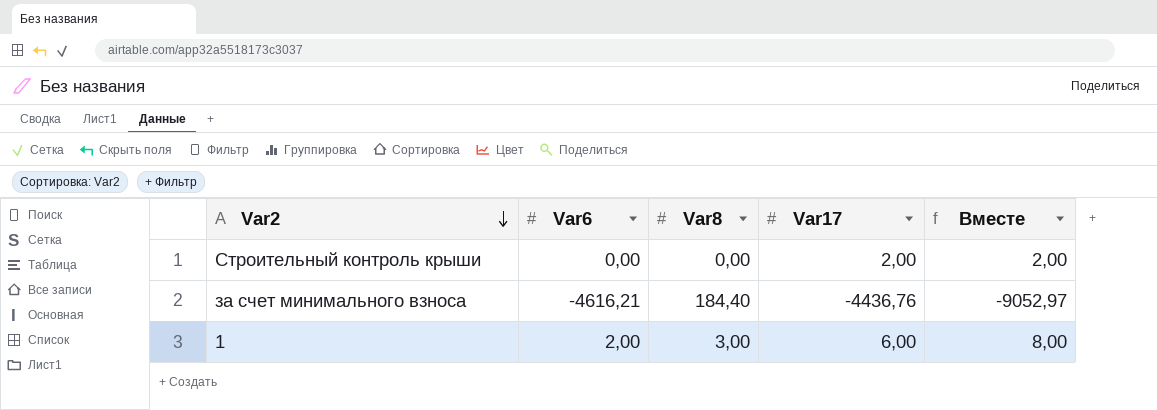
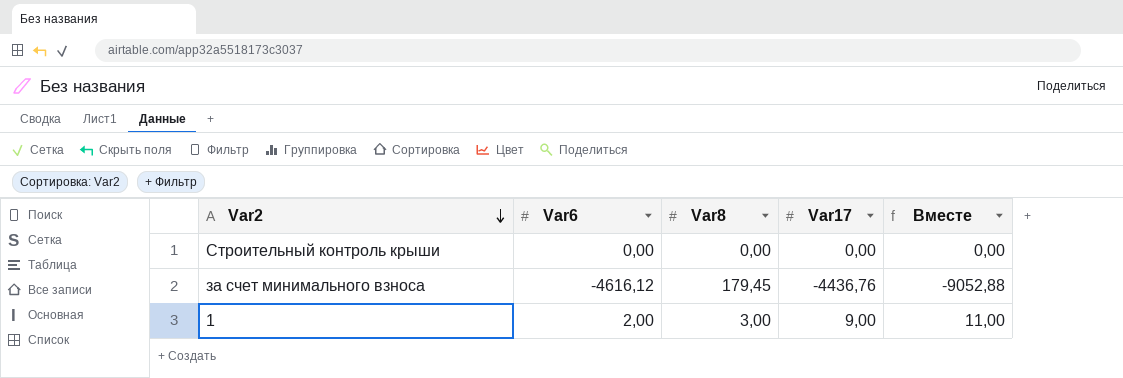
Строительный контроль крыши | Var17: 2,00 -> 0,00
Строительный контроль крыши | Вместе: 2,00 -> 0,00
за счет минимального взноса | Var6: -4616,21 -> -4616,12
за счет минимального взноса | Var8: 184,40 -> 179,45
за счет минимального взноса | Вместе: -9052,97 -> -9052,88
1 | Var17: 6,00 -> 9,00
1 | Вместе: 8,00 -> 11,00

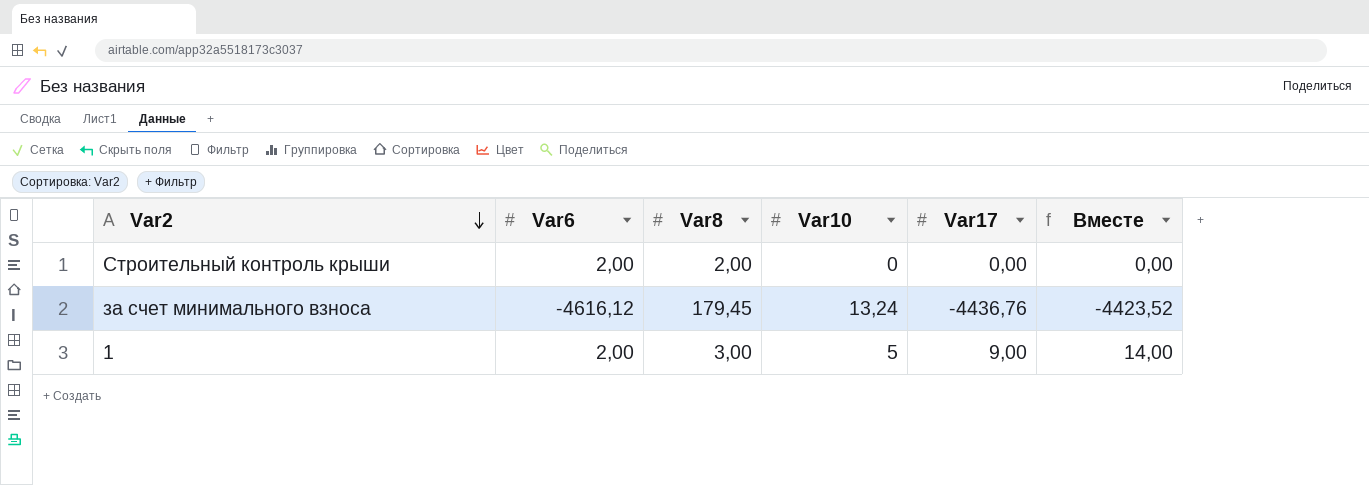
column Var10 | position: none -> 4
column Вместе | formula: [Var6] + [Var17] -> [Var10] + [Var17]
Строительный контроль крыши | Var6: 0,00 -> 2,00
Строительный контроль крыши | Var8: 0,00 -> 2,00

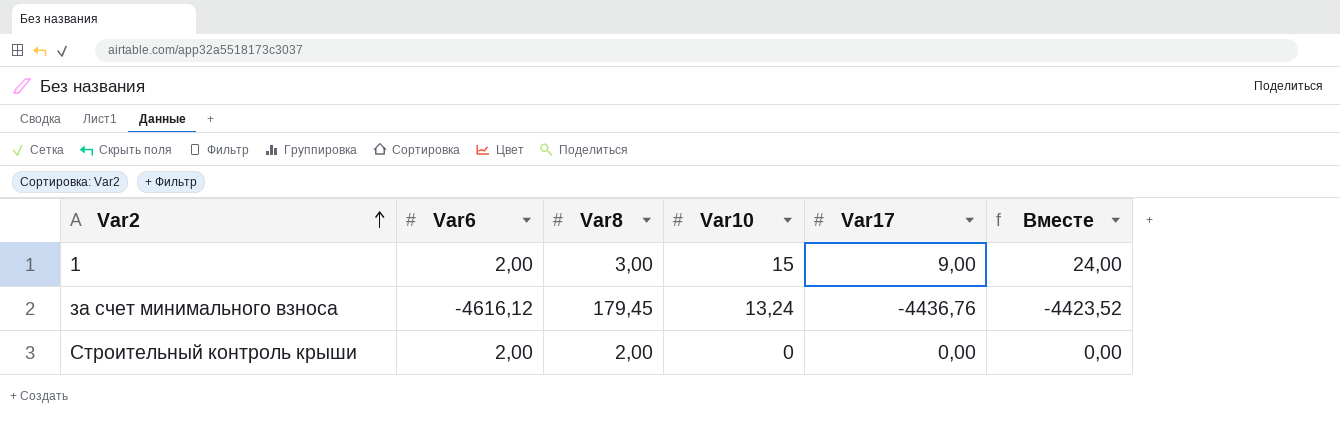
row order: Var2 descending -> Var2 ascending
1 | Var10: 5 -> 15
1 | Вместе: 14,00 -> 24,00

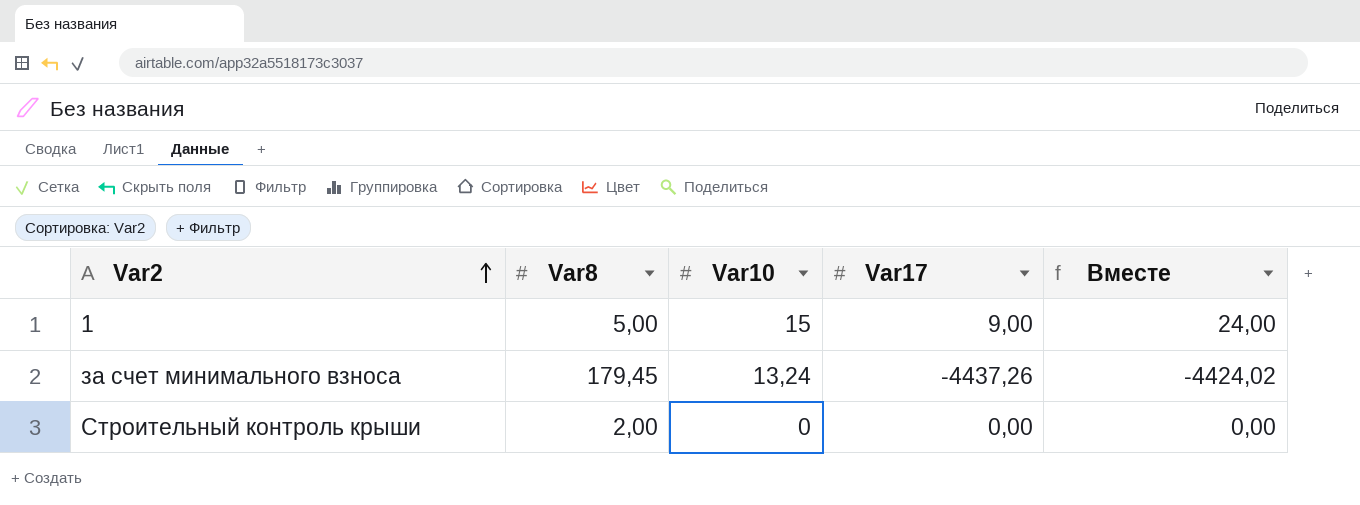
column Var6 | position: 2 -> none
1 | Var8: 3,00 -> 5,00
за счет минимального взноса | Var17: -4436,76 -> -4437,26
за счет минимального взноса | Вместе: -4423,52 -> -4424,02

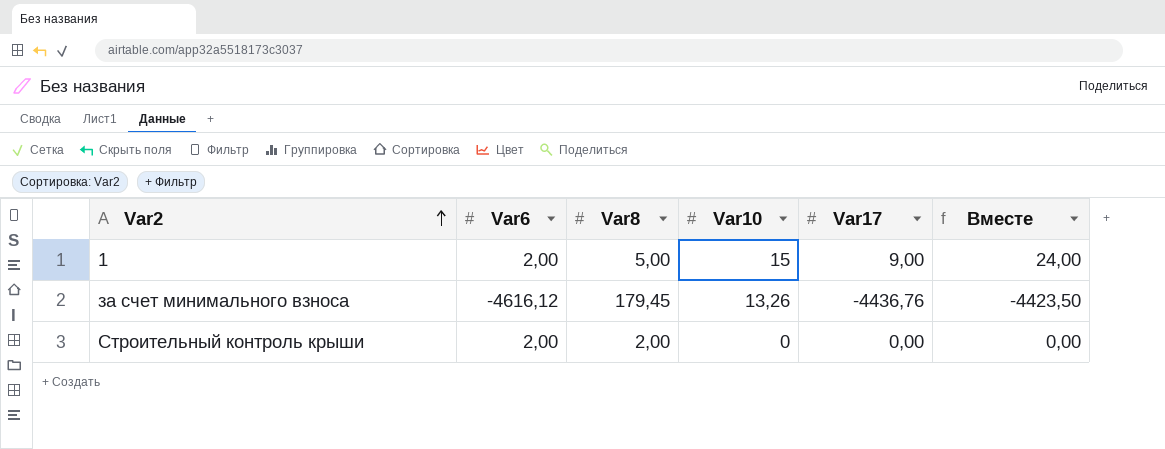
column Var6 | position: none -> 2
за счет минимального взноса | Var10: 13,24 -> 13,26
за счет минимального взноса | Var17: -4437,26 -> -4436,76
за счет минимального взноса | Вместе: -4424,02 -> -4423,50

